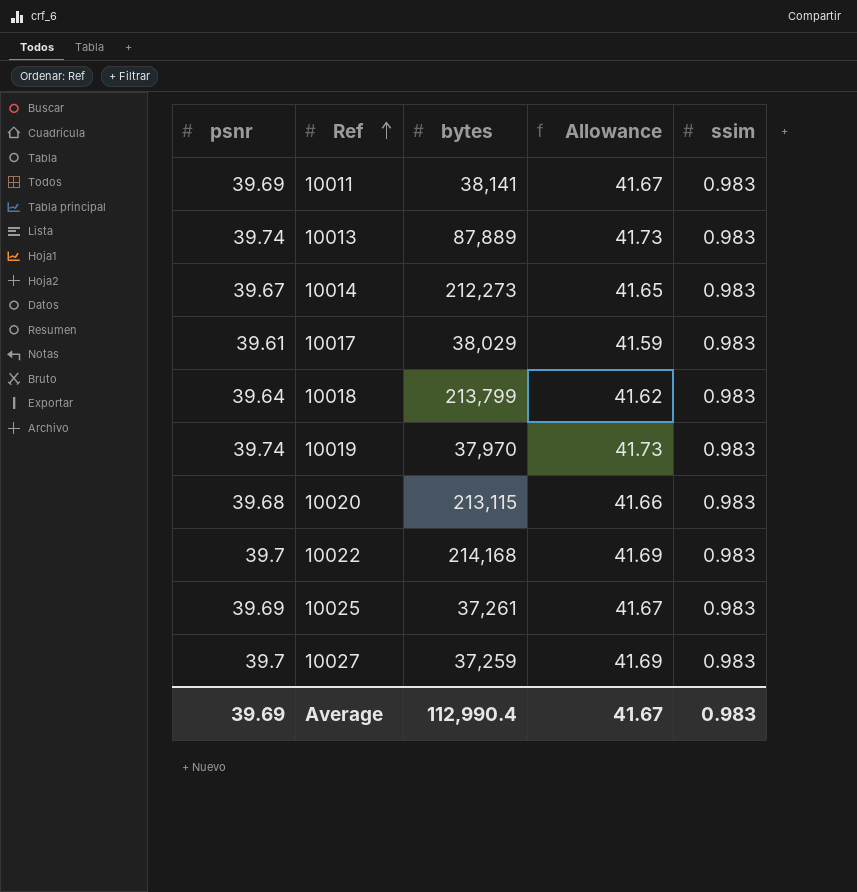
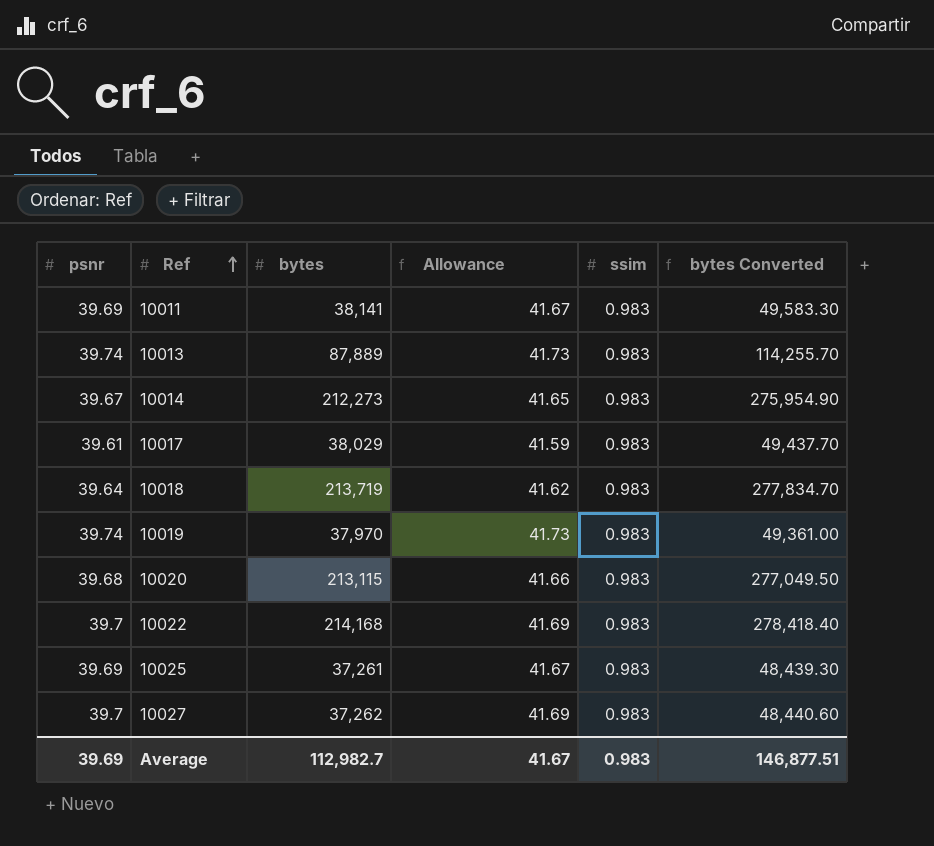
column bytes Converted | formula: none -> [bytes] * 1.3
10018 | bytes: 213,799 -> 213,719
10027 | bytes: 37,259 -> 37,262
Average | bytes: 112,990.4 -> 112,982.7

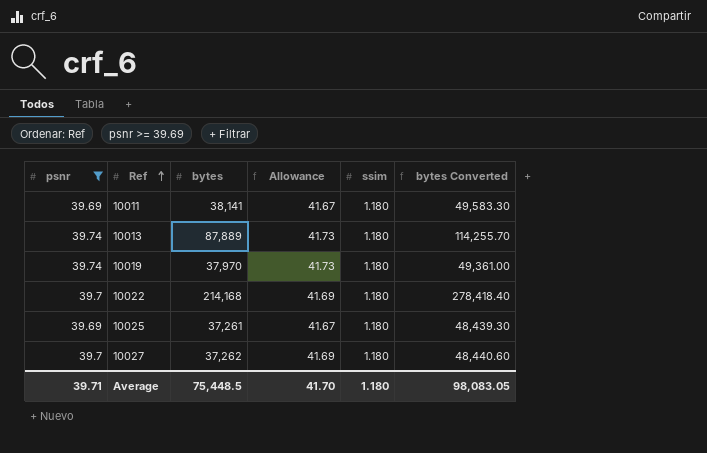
filter: none -> psnr >= 39.69
10011 | ssim: 0.983 -> 1.180
10013 | ssim: 0.983 -> 1.180
10019 | ssim: 0.983 -> 1.180
10022 | ssim: 0.983 -> 1.180
10025 | ssim: 0.983 -> 1.180
10027 | ssim: 0.983 -> 1.180
Average | psnr: 39.69 -> 39.71
Average | bytes: 112,982.7 -> 75,448.5
Average | Allowance: 41.67 -> 41.70
Average | ssim: 0.983 -> 1.180
Average | bytes Converted: 146,877.51 -> 98,083.05

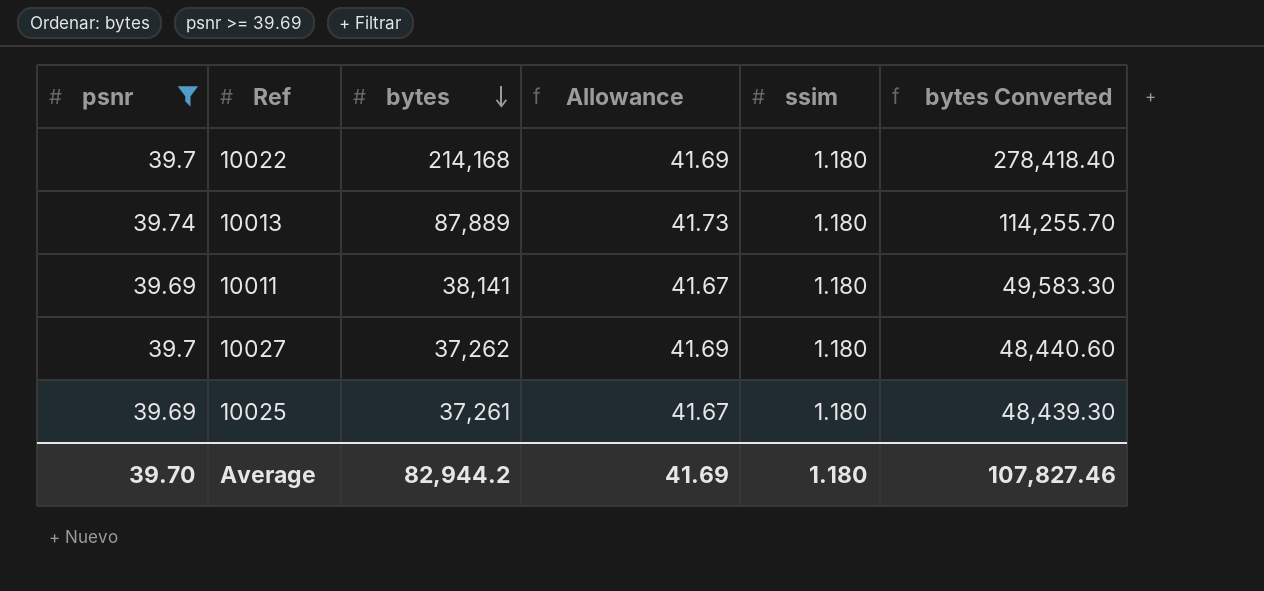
row order: Ref ascending -> bytes descending
row 10019: 39.74 | 37,970 | 41.73 | 1.180 | 49,361.00 -> none
Average | psnr: 39.71 -> 39.70
Average | bytes: 75,448.5 -> 82,944.2
Average | Allowance: 41.70 -> 41.69
Average | bytes Converted: 98,083.05 -> 107,827.46

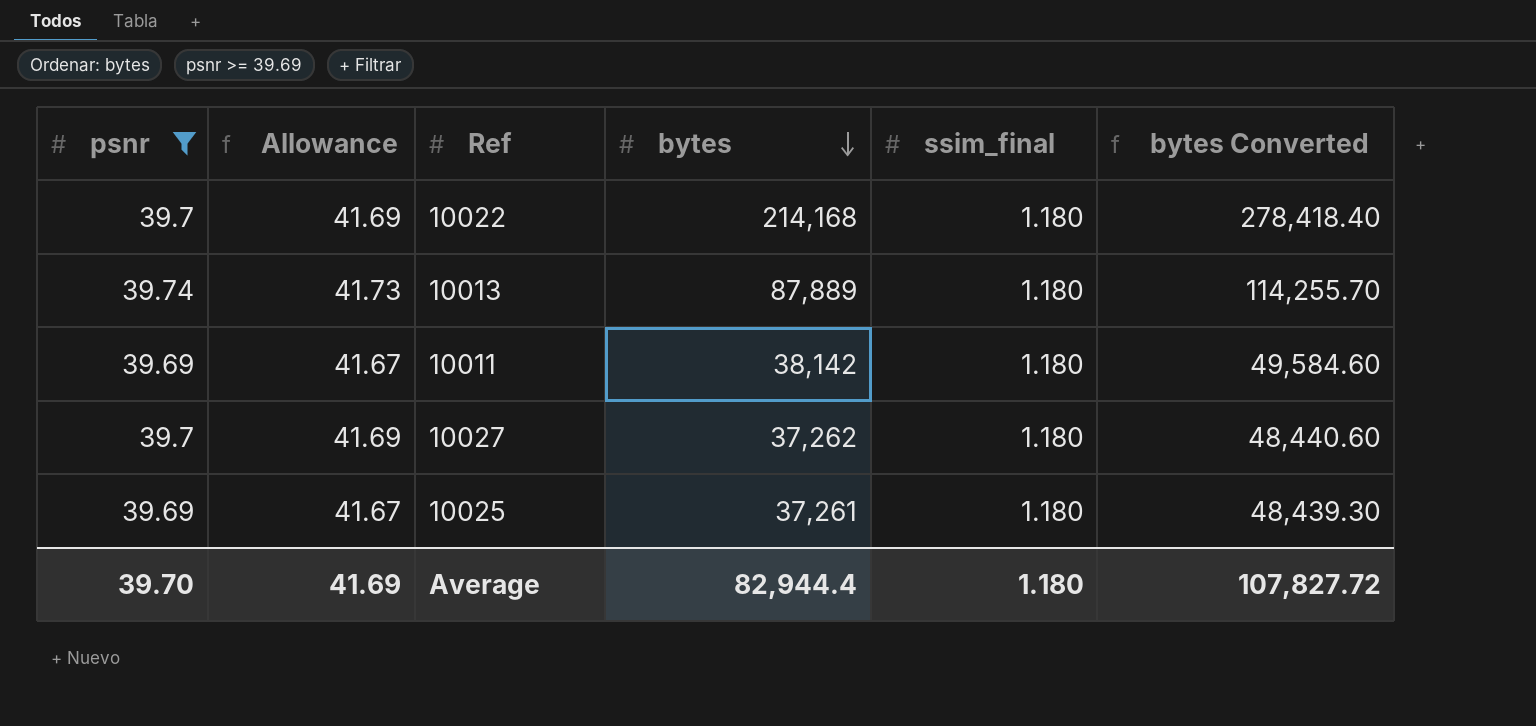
column Allowance | position: 4 -> 2
column name: ssim -> ssim_final
10011 | bytes: 38,141 -> 38,142
10011 | bytes Converted: 49,583.30 -> 49,584.60
Average | bytes: 82,944.2 -> 82,944.4
Average | bytes Converted: 107,827.46 -> 107,827.72

